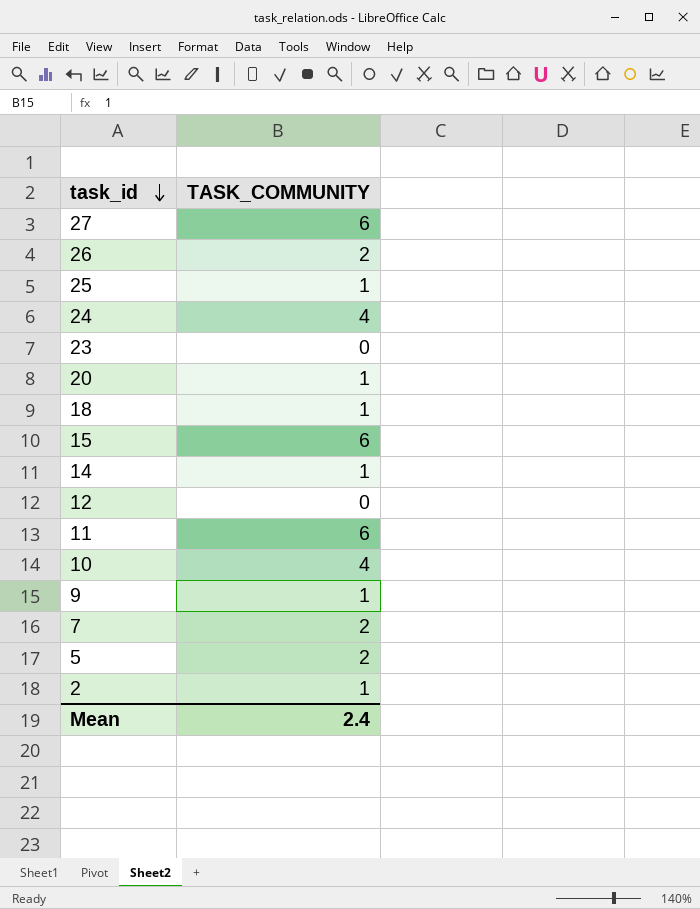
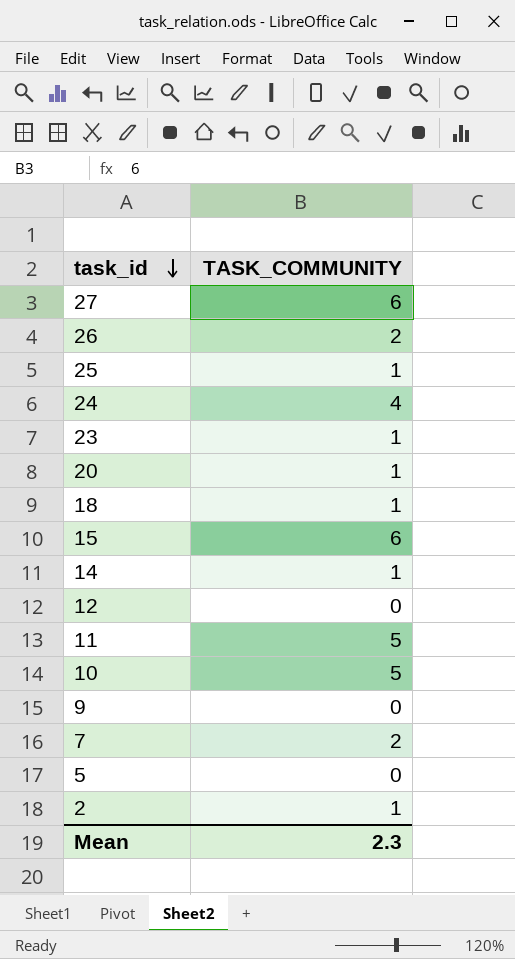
23 | TASK_COMMUNITY: 0 -> 1
11 | TASK_COMMUNITY: 6 -> 5
10 | TASK_COMMUNITY: 4 -> 5
9 | TASK_COMMUNITY: 1 -> 0
5 | TASK_COMMUNITY: 2 -> 0
Mean | TASK_COMMUNITY: 2.4 -> 2.3

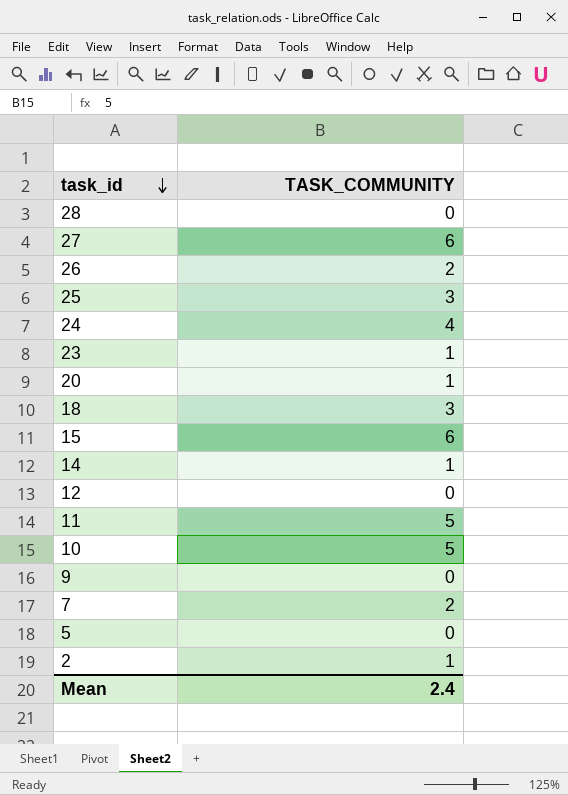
row 28: none -> 0
25 | TASK_COMMUNITY: 1 -> 3
18 | TASK_COMMUNITY: 1 -> 3
Mean | TASK_COMMUNITY: 2.3 -> 2.4

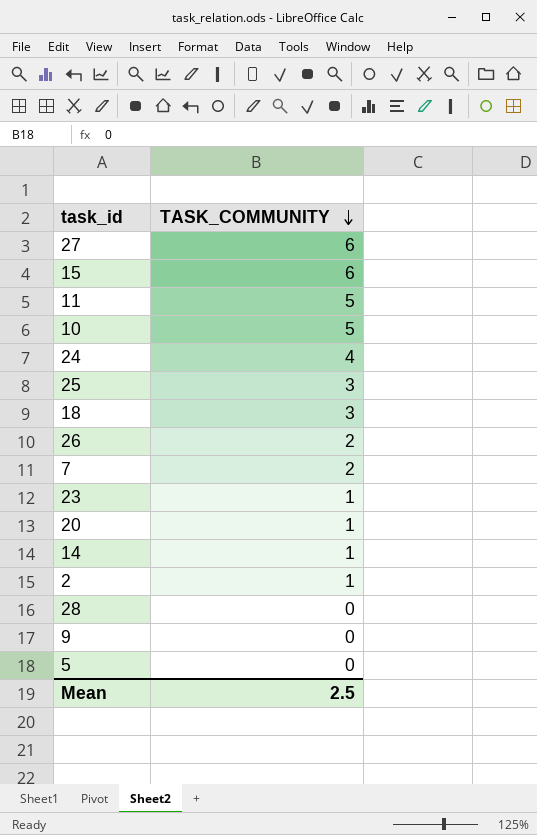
row order: task_id descending -> TASK_COMMUNITY descending
row 12: 0 -> none
Mean | TASK_COMMUNITY: 2.4 -> 2.5

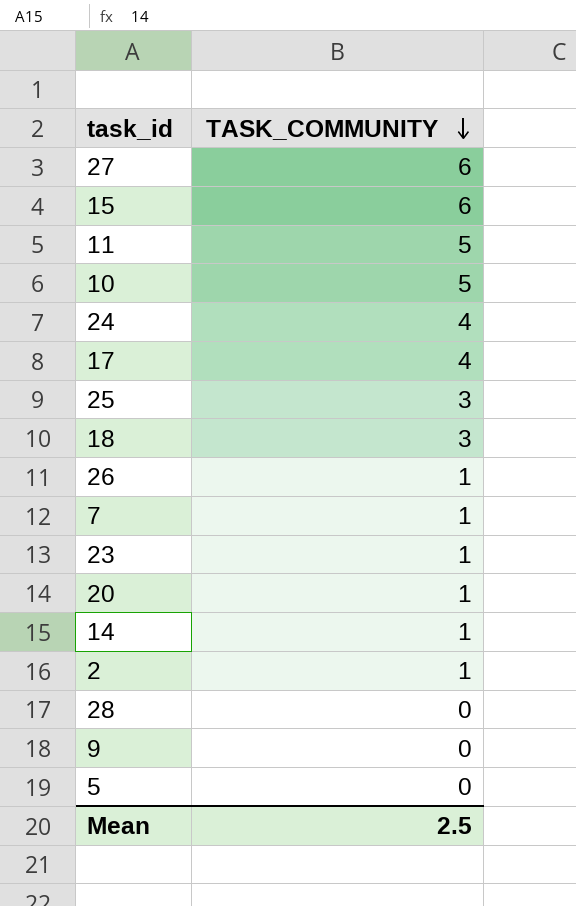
row 17: none -> 4
26 | TASK_COMMUNITY: 2 -> 1
7 | TASK_COMMUNITY: 2 -> 1

